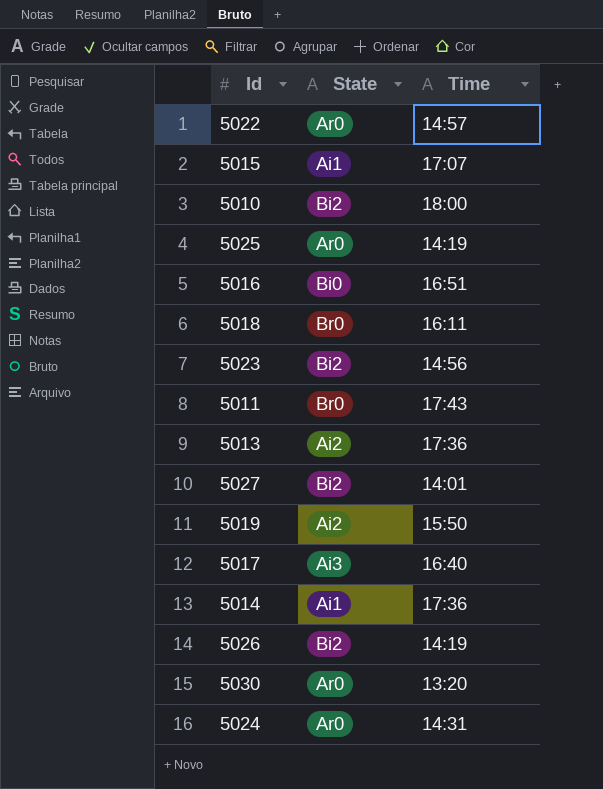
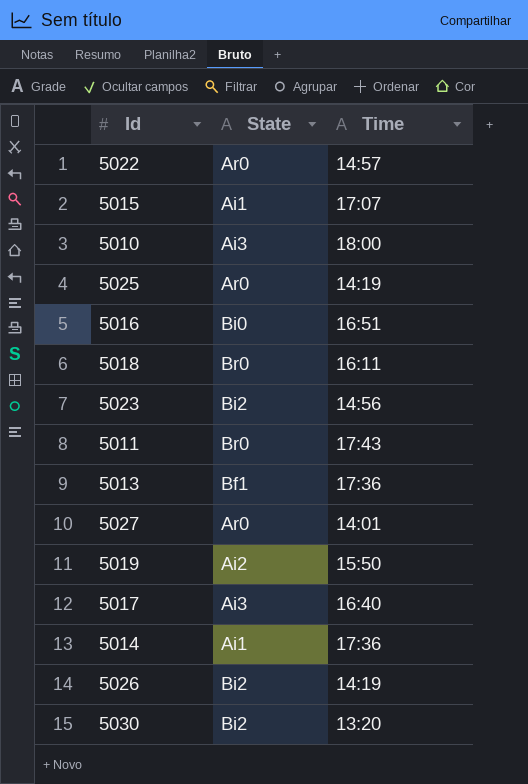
row 5024: Ar0 | 14:31 -> none
5010 | State: Bi2 -> Ai3
5013 | State: Ai2 -> Bf1
5027 | State: Bi2 -> Ar0
5030 | State: Ar0 -> Bi2

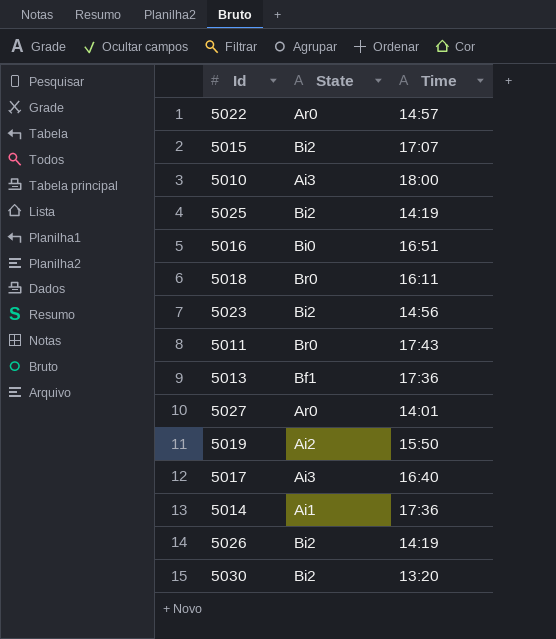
5015 | State: Ai1 -> Bi2
5025 | State: Ar0 -> Bi2

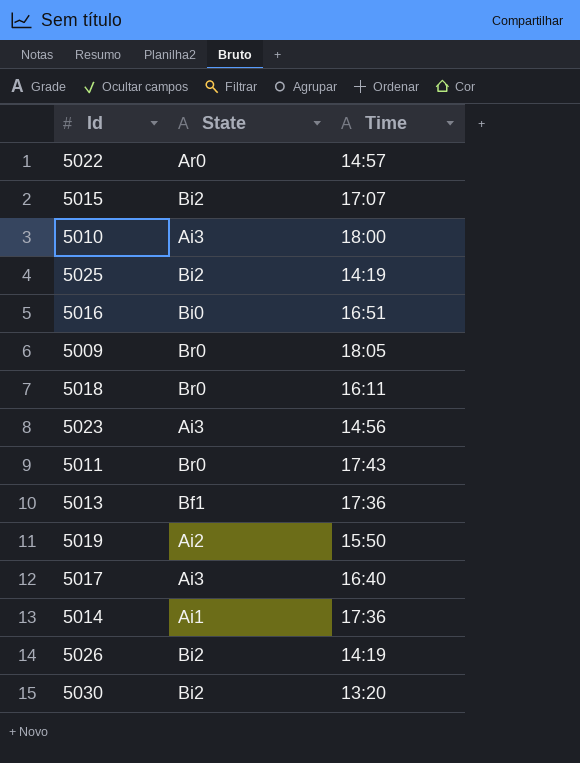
row 5027: Ar0 | 14:01 -> none
row 5009: none -> Br0 | 18:05
5023 | State: Bi2 -> Ai3

